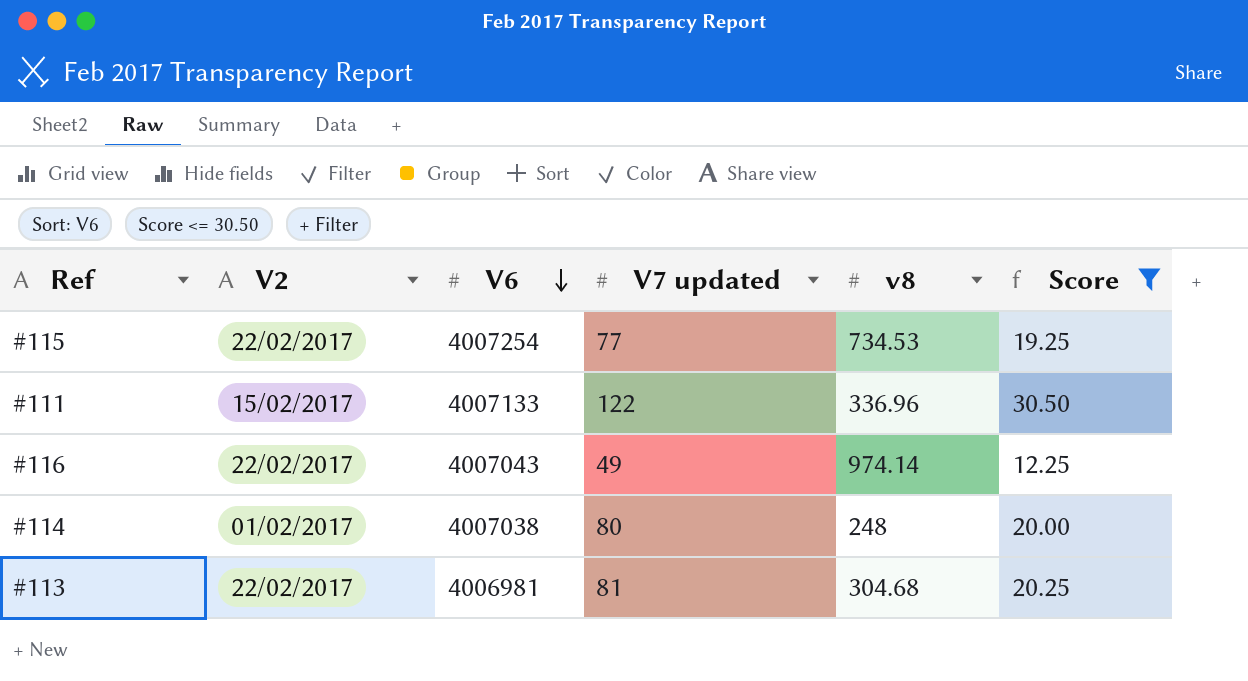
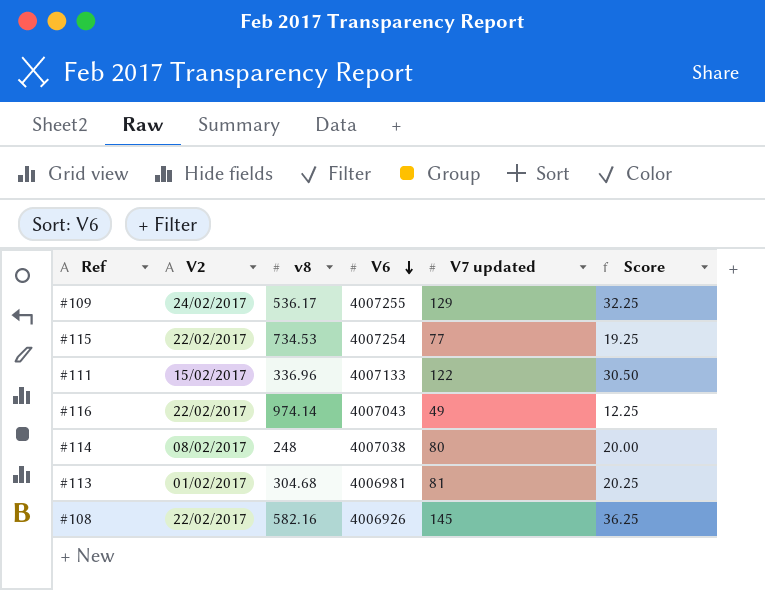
filter: Score <= 30.50 -> none
column v8 | position: 5 -> 3
#114 | V2: 01/02/2017 -> 08/02/2017
#113 | V2: 22/02/2017 -> 01/02/2017

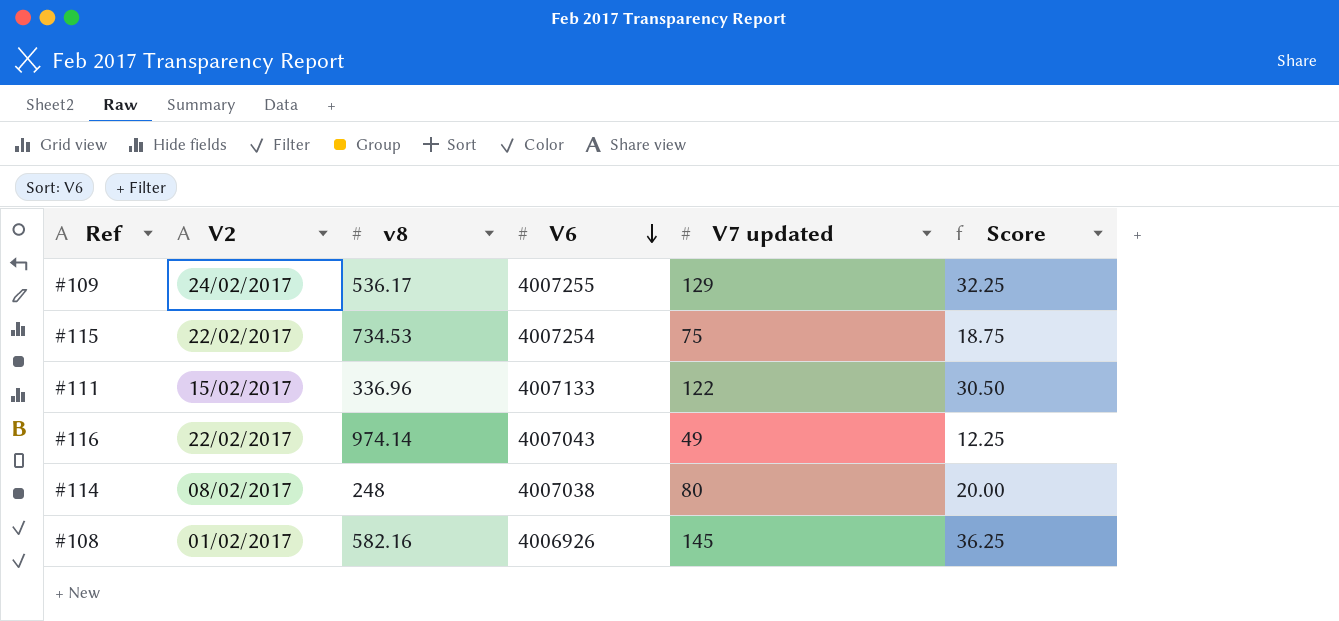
row #113: 01/02/2017 | 304.68 | 4006981 | 81 | 20.25 -> none
#115 | V7 updated: 77 -> 75
#115 | Score: 19.25 -> 18.75
#108 | V2: 22/02/2017 -> 01/02/2017

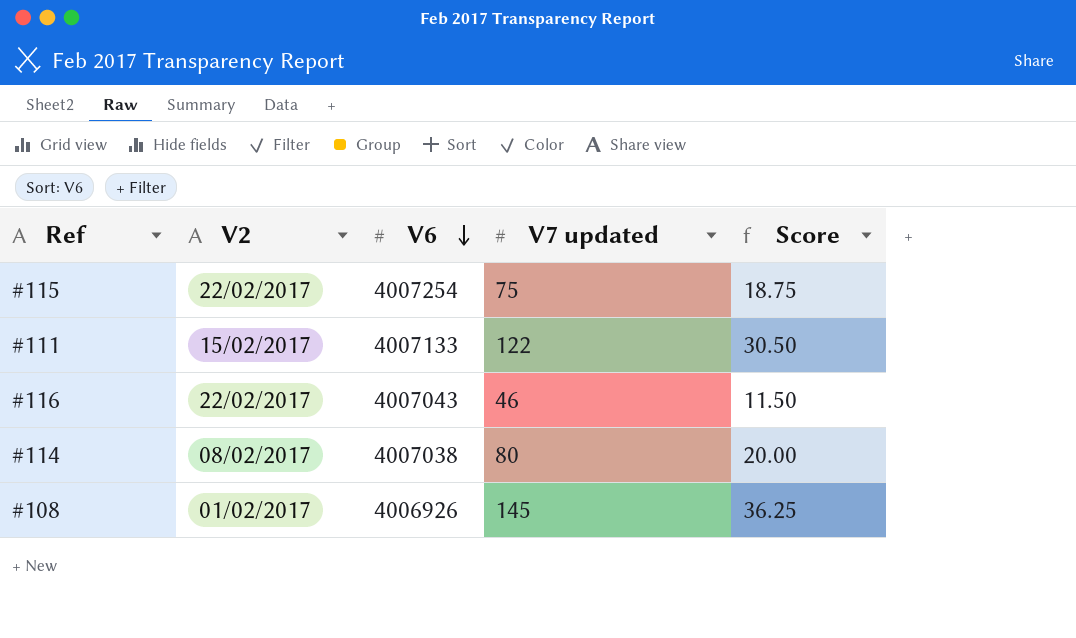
column v8 | position: 3 -> none
row #109: 24/02/2017 | 536.17 | 4007255 | 129 | 32.25 -> none
#116 | V7 updated: 49 -> 46
#116 | Score: 12.25 -> 11.50

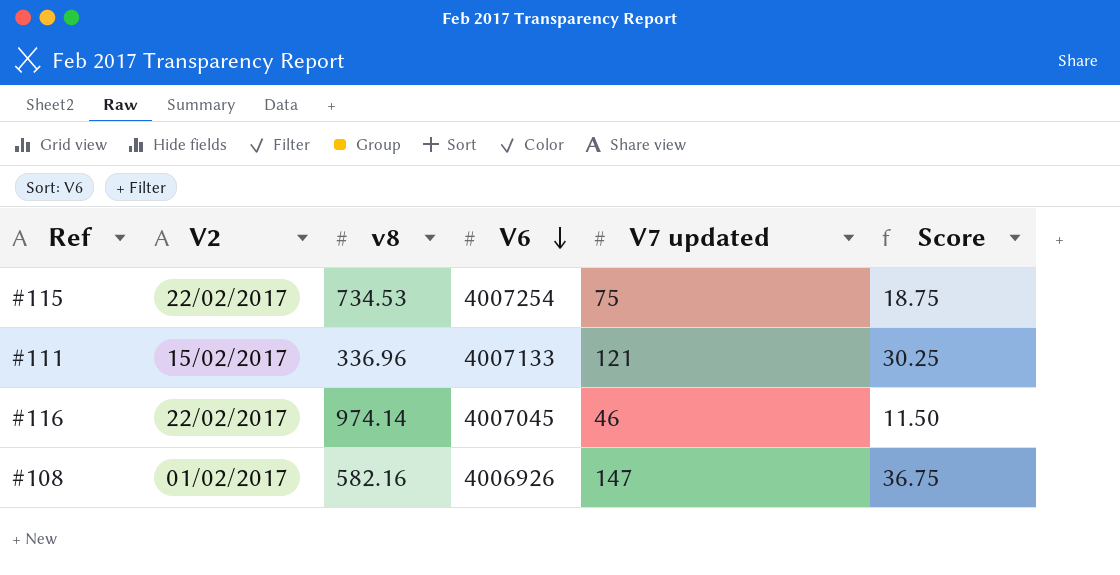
column v8 | position: none -> 3
row #114: 08/02/2017 | 4007038 | 80 | 20.00 -> none
#111 | V7 updated: 122 -> 121
#111 | Score: 30.50 -> 30.25
#116 | V6: 4007043 -> 4007045
#108 | V7 updated: 145 -> 147
#108 | Score: 36.25 -> 36.75

